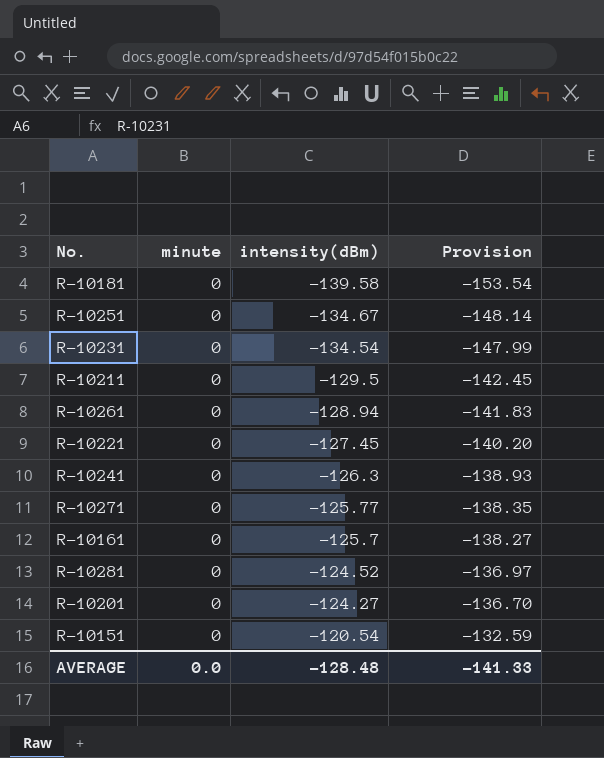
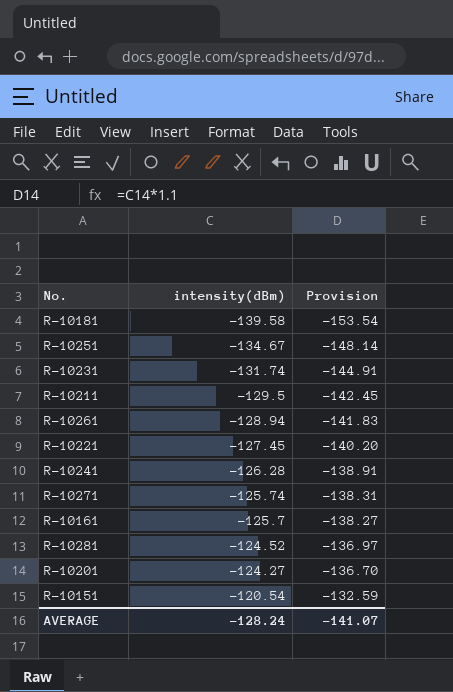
column minute | position: 2 -> none
R-10231 | intensity(dBm): -134.54 -> -131.74
R-10231 | Provision: -147.99 -> -144.91
R-10241 | intensity(dBm): -126.3 -> -126.28
R-10241 | Provision: -138.93 -> -138.91
R-10271 | intensity(dBm): -125.77 -> -125.74
R-10271 | Provision: -138.35 -> -138.31
AVERAGE | intensity(dBm): -128.48 -> -128.24
AVERAGE | Provision: -141.33 -> -141.07

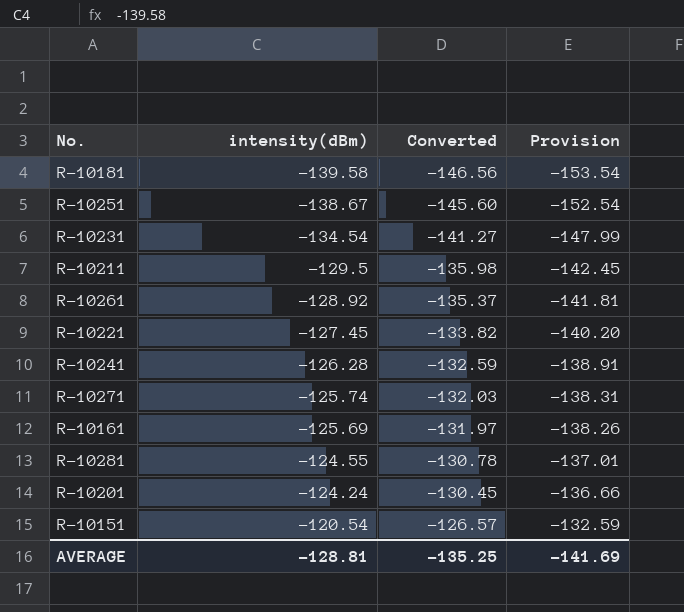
column Converted | formula: none -> [intensity(dBm)] * 1.05
R-10251 | intensity(dBm): -134.67 -> -138.67
R-10251 | Provision: -148.14 -> -152.54
R-10231 | intensity(dBm): -131.74 -> -134.54
R-10231 | Provision: -144.91 -> -147.99
R-10261 | intensity(dBm): -128.94 -> -128.92
R-10261 | Provision: -141.83 -> -141.81
R-10161 | intensity(dBm): -125.7 -> -125.69
R-10161 | Provision: -138.27 -> -138.26
R-10281 | intensity(dBm): -124.52 -> -124.55
R-10281 | Provision: -136.97 -> -137.01
R-10201 | intensity(dBm): -124.27 -> -124.24
R-10201 | Provision: -136.70 -> -136.66
AVERAGE | intensity(dBm): -128.24 -> -128.81
AVERAGE | Provision: -141.07 -> -141.69

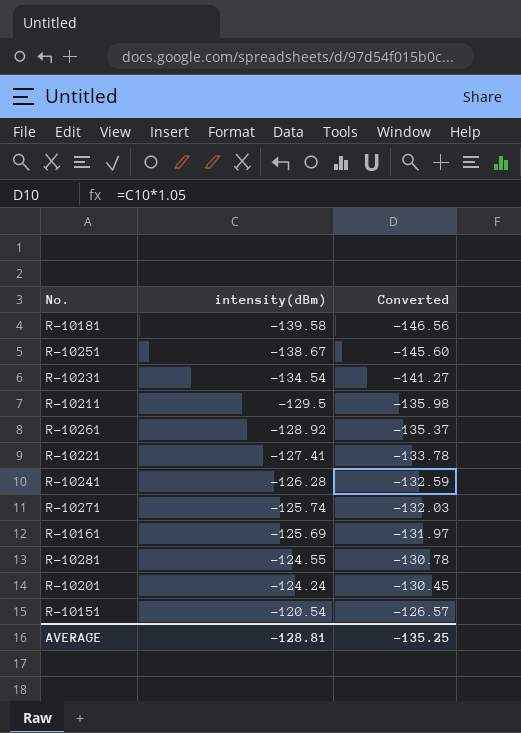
column Provision | formula: [intensity(dBm)] * 1.1 -> none
R-10221 | intensity(dBm): -127.45 -> -127.41
R-10221 | Converted: -133.82 -> -133.78

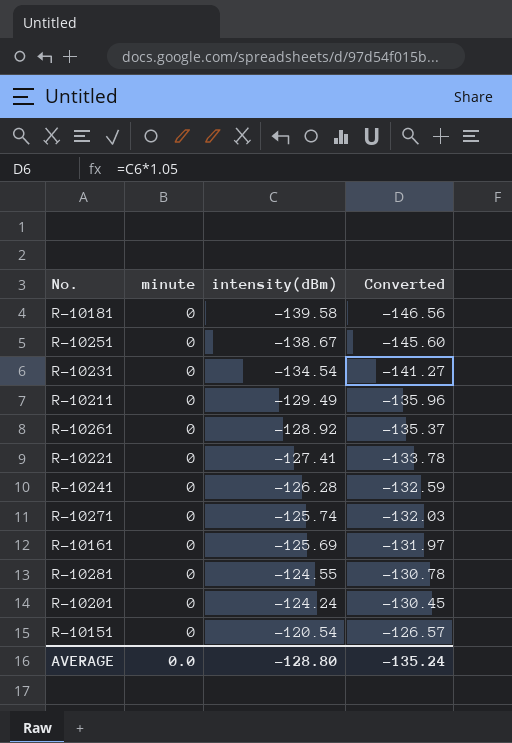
column minute | position: none -> 2
R-10211 | intensity(dBm): -129.5 -> -129.49
R-10211 | Converted: -135.98 -> -135.96
AVERAGE | intensity(dBm): -128.81 -> -128.80
AVERAGE | Converted: -135.25 -> -135.24

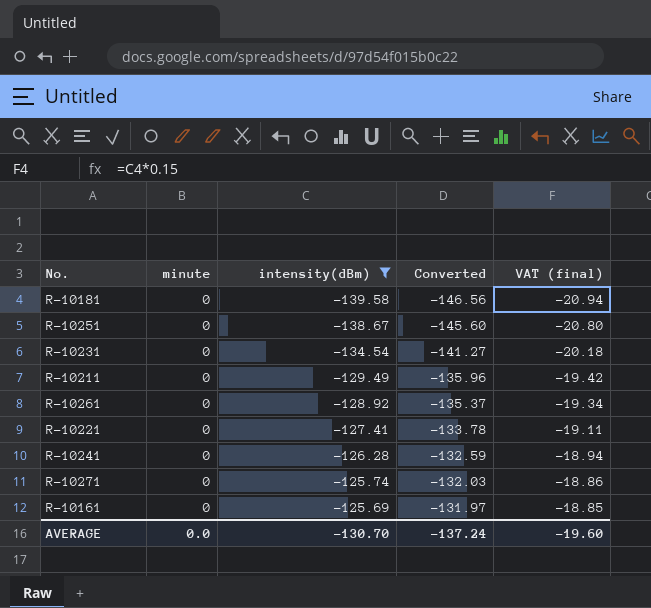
filter: none -> intensity(dBm) <= -125.69
column VAT (final) | formula: none -> [intensity(dBm)] * 0.15
AVERAGE | intensity(dBm): -128.80 -> -130.70
AVERAGE | Converted: -135.24 -> -137.24

